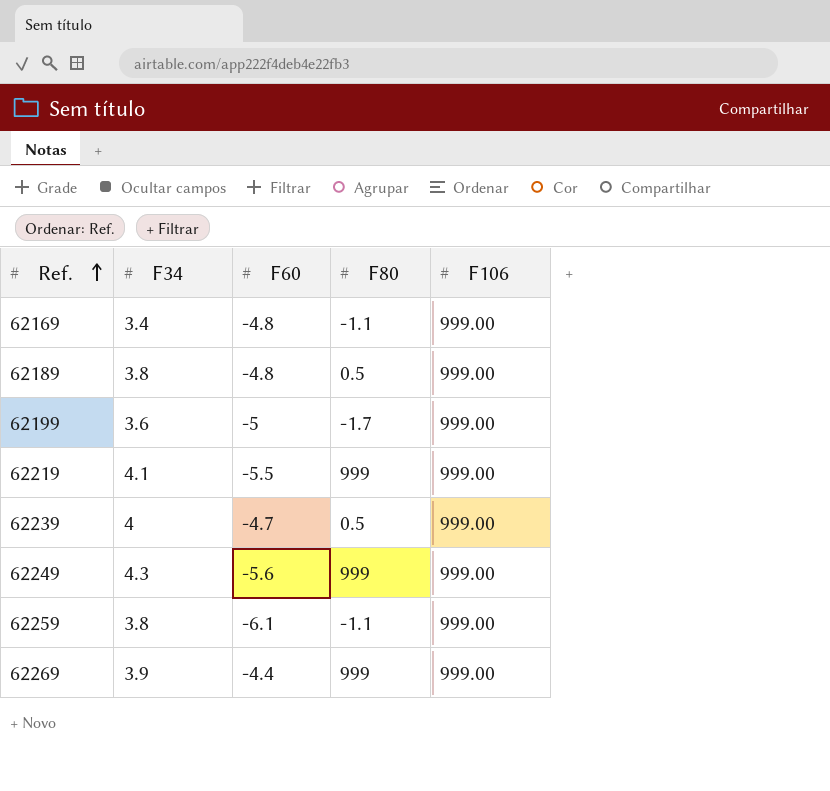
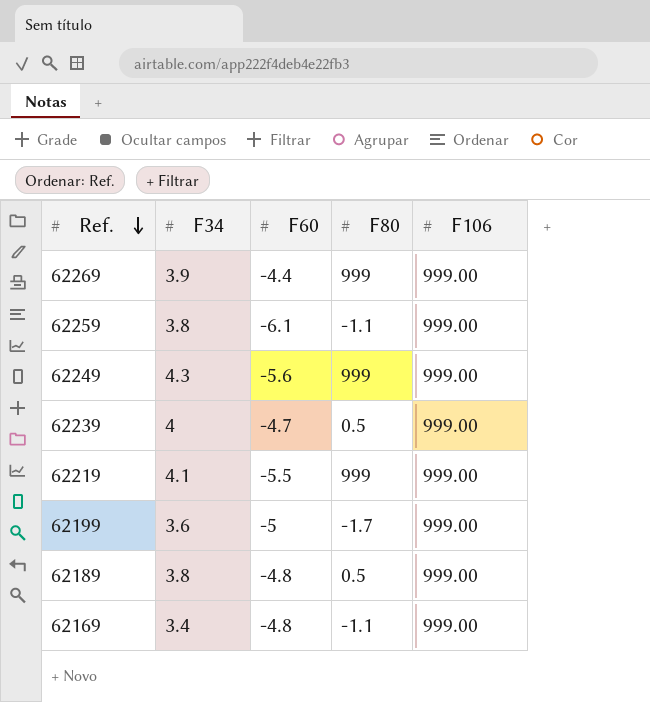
row order: Ref. ascending -> Ref. descending

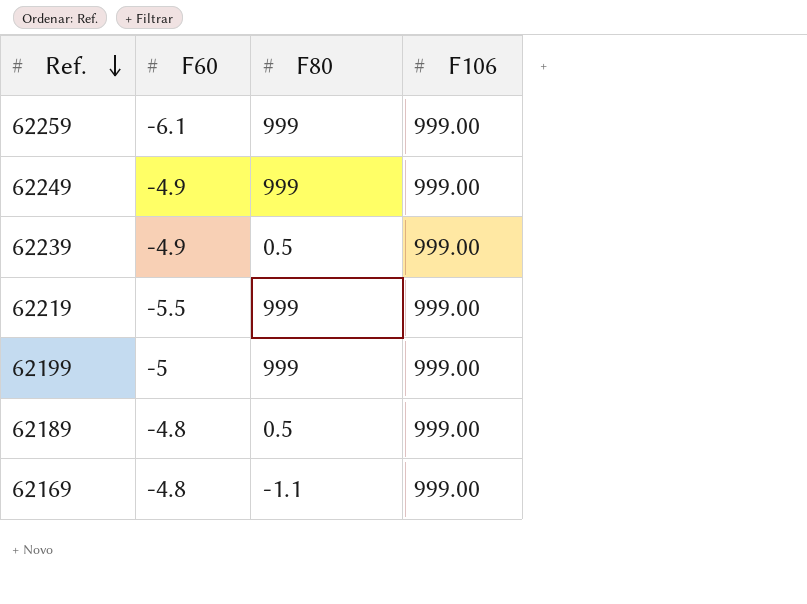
column F34 | position: 2 -> none
row 62269: 3.9 | -4.4 | 999 | 999.00 -> none
62259 | F80: -1.1 -> 999
62249 | F60: -5.6 -> -4.9
62239 | F60: -4.7 -> -4.9
62199 | F80: -1.7 -> 999

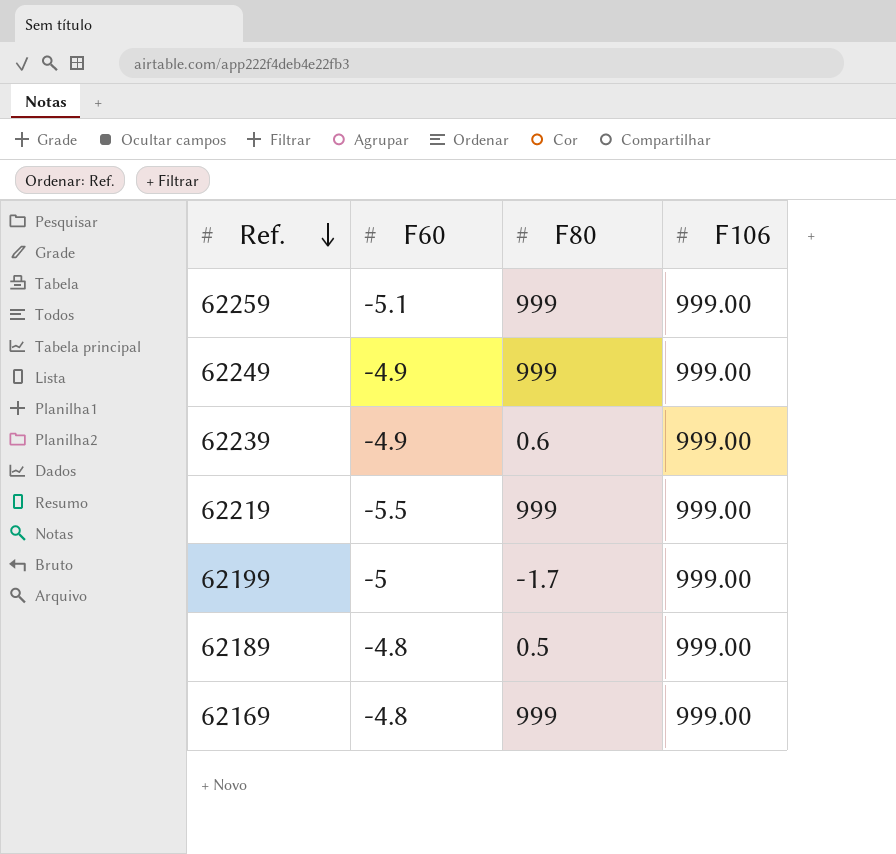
62259 | F60: -6.1 -> -5.1
62239 | F80: 0.5 -> 0.6
62199 | F80: 999 -> -1.7
62169 | F80: -1.1 -> 999

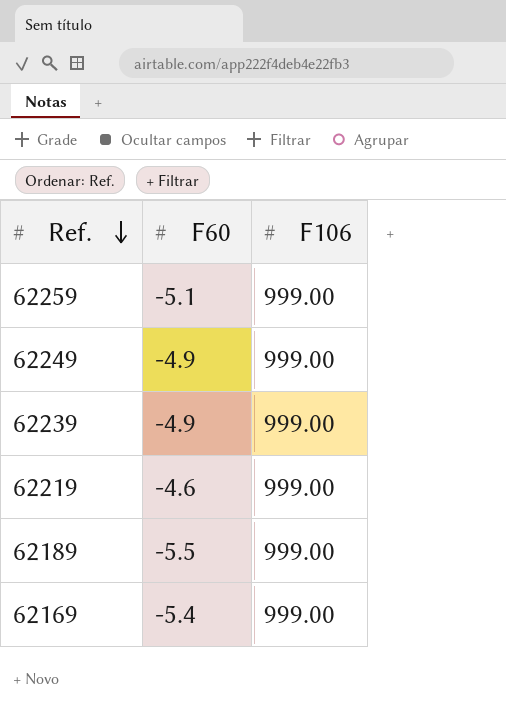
column F80 | position: 3 -> none
row 62199: -5 | -1.7 | 999.00 -> none
62219 | F60: -5.5 -> -4.6
62189 | F60: -4.8 -> -5.5
62169 | F60: -4.8 -> -5.4

